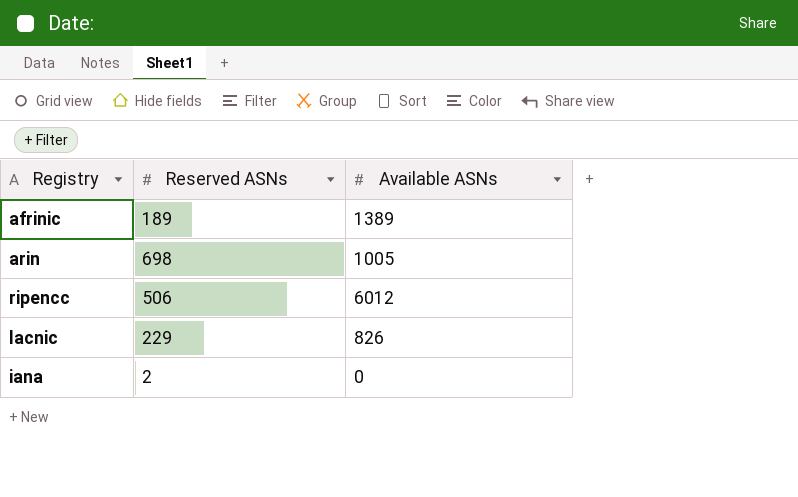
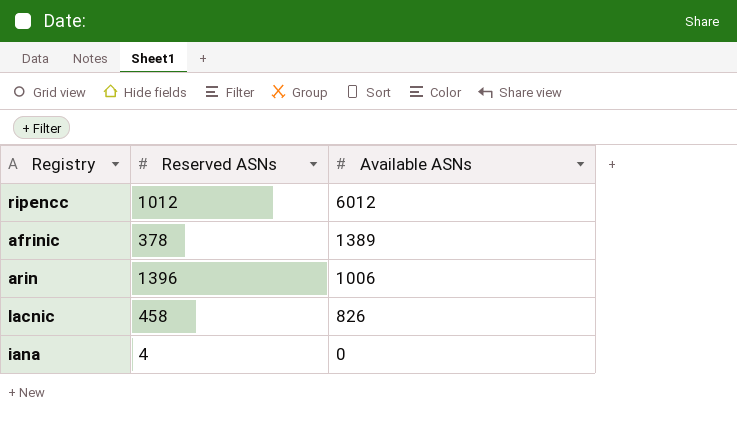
row order: none -> Available ASNs descending
ripencc | Reserved ASNs: 506 -> 1012
afrinic | Reserved ASNs: 189 -> 378
arin | Reserved ASNs: 698 -> 1396
arin | Available ASNs: 1005 -> 1006
lacnic | Reserved ASNs: 229 -> 458
iana | Reserved ASNs: 2 -> 4

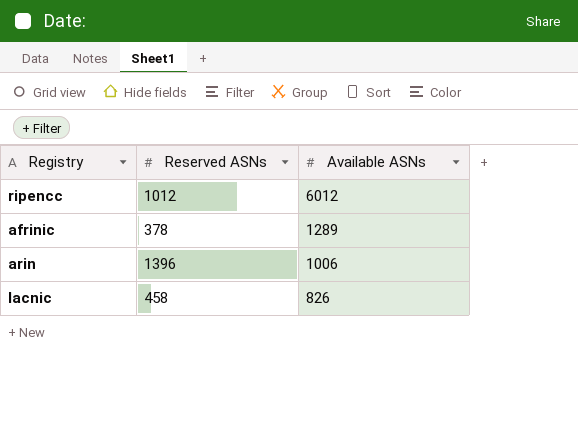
row iana: 4 | 0 -> none
afrinic | Available ASNs: 1389 -> 1289

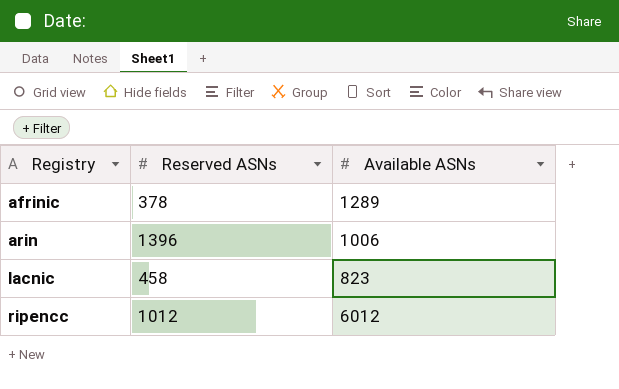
row order: Available ASNs descending -> Registry ascending
lacnic | Available ASNs: 826 -> 823

